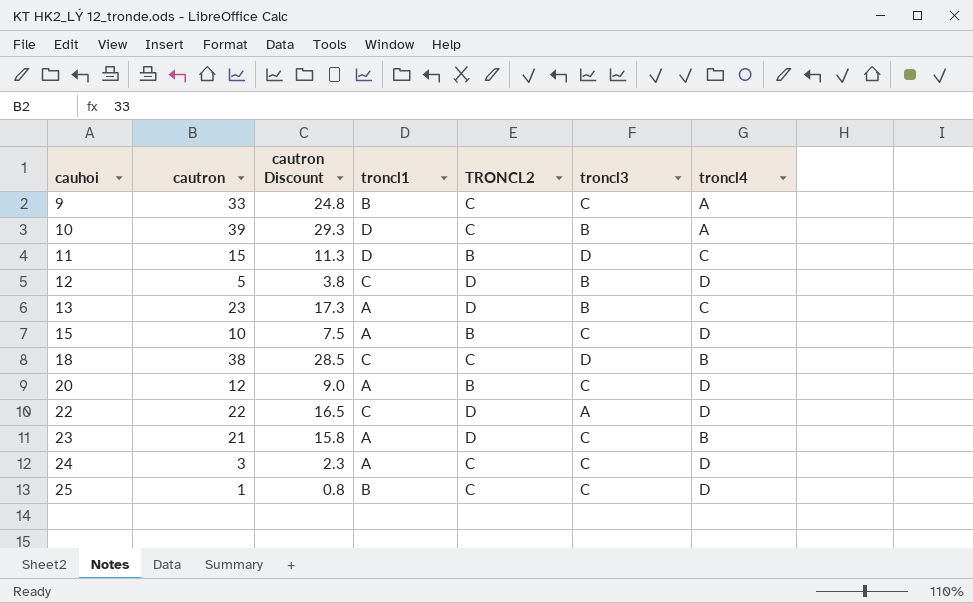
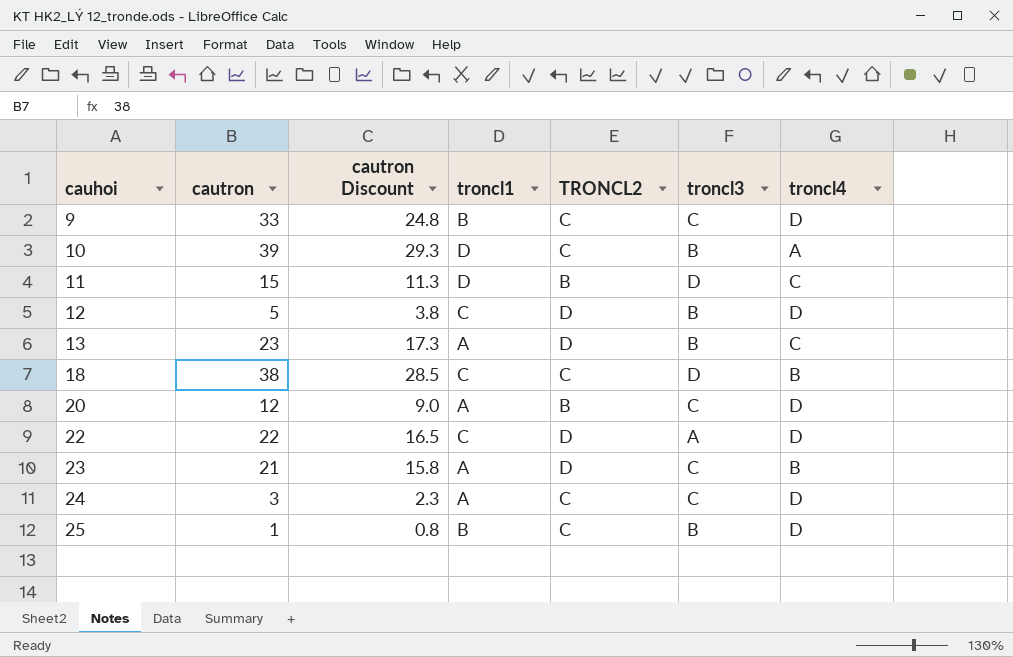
row 15: 10 | 7.5 | A | B | C | D -> none
9 | troncl4: A -> D
25 | troncl3: C -> B

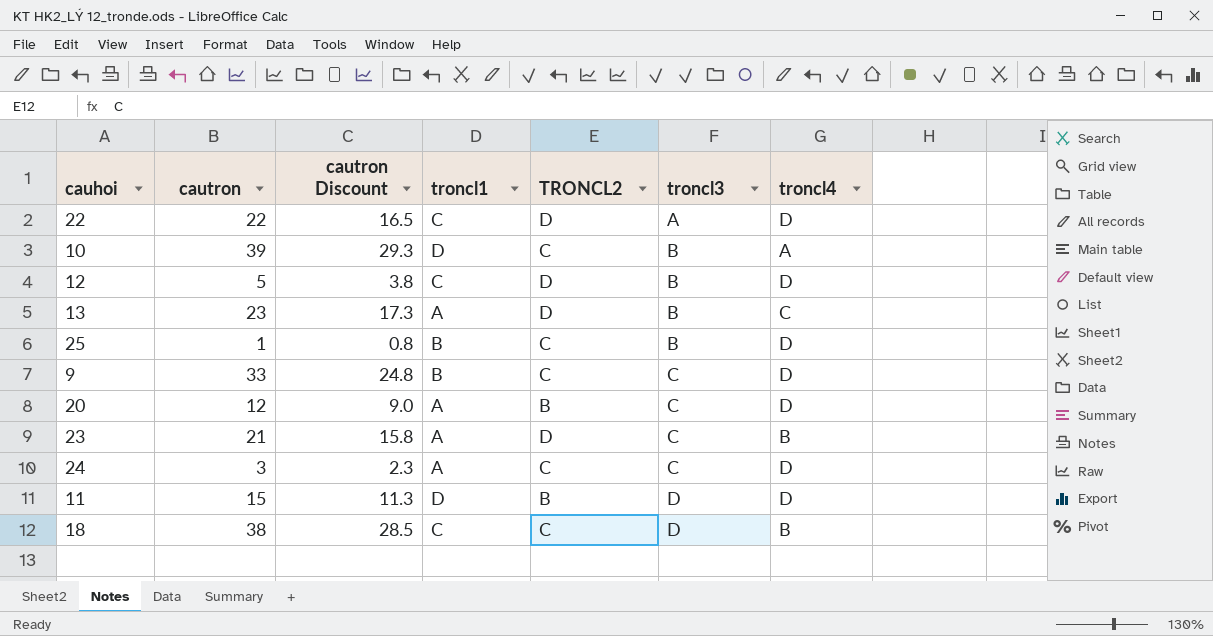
row order: cauhoi ascending -> troncl3 ascending
11 | troncl4: C -> D

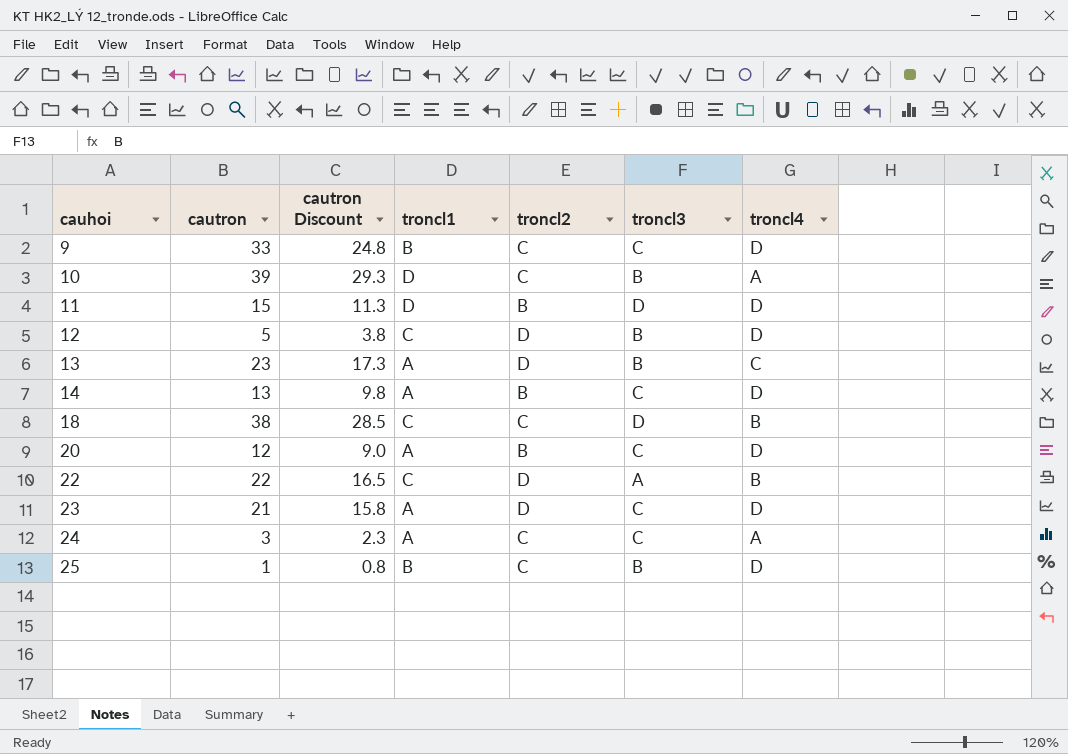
row order: troncl3 ascending -> cauhoi ascending
column name: TRONCL2 -> troncl2
row 14: none -> 13 | 9.8 | A | B | C | D
22 | troncl4: D -> B
23 | troncl4: B -> D
24 | troncl4: D -> A

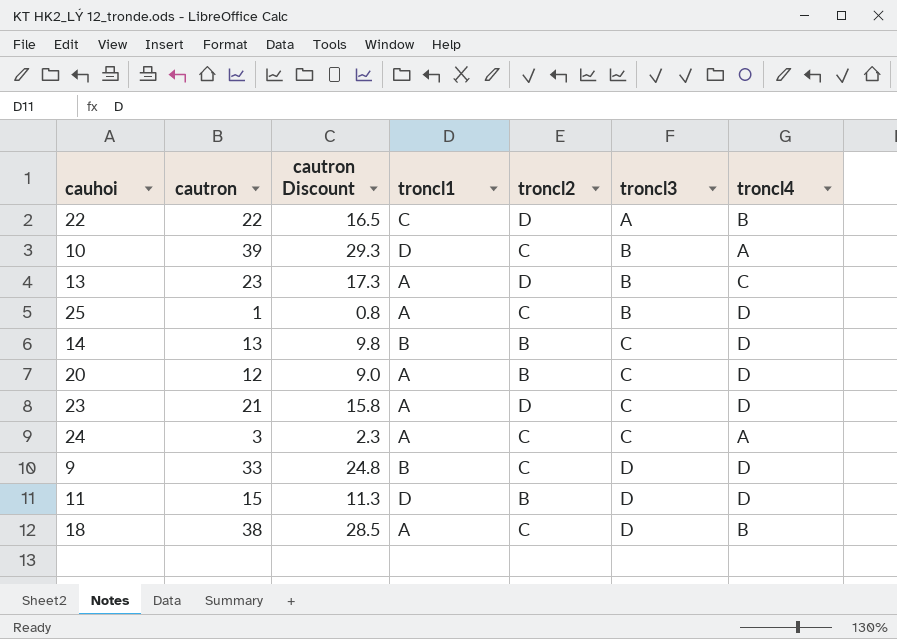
row order: cauhoi ascending -> troncl3 ascending
row 12: 5 | 3.8 | C | D | B | D -> none
25 | troncl1: B -> A
14 | troncl1: A -> B
9 | troncl3: C -> D
18 | troncl1: C -> A

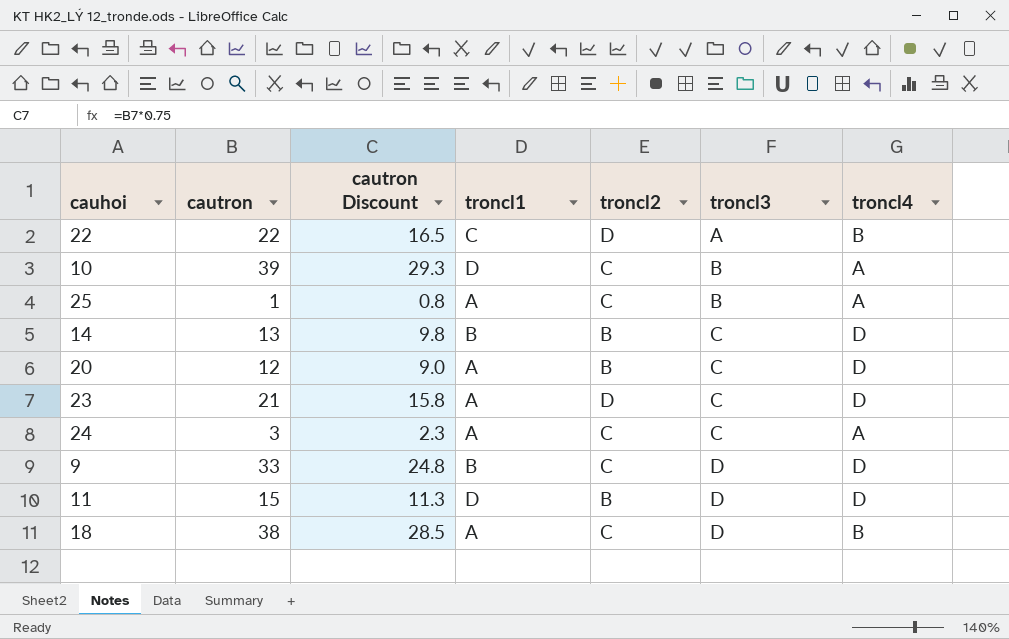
row 13: 23 | 17.3 | A | D | B | C -> none
25 | troncl4: D -> A

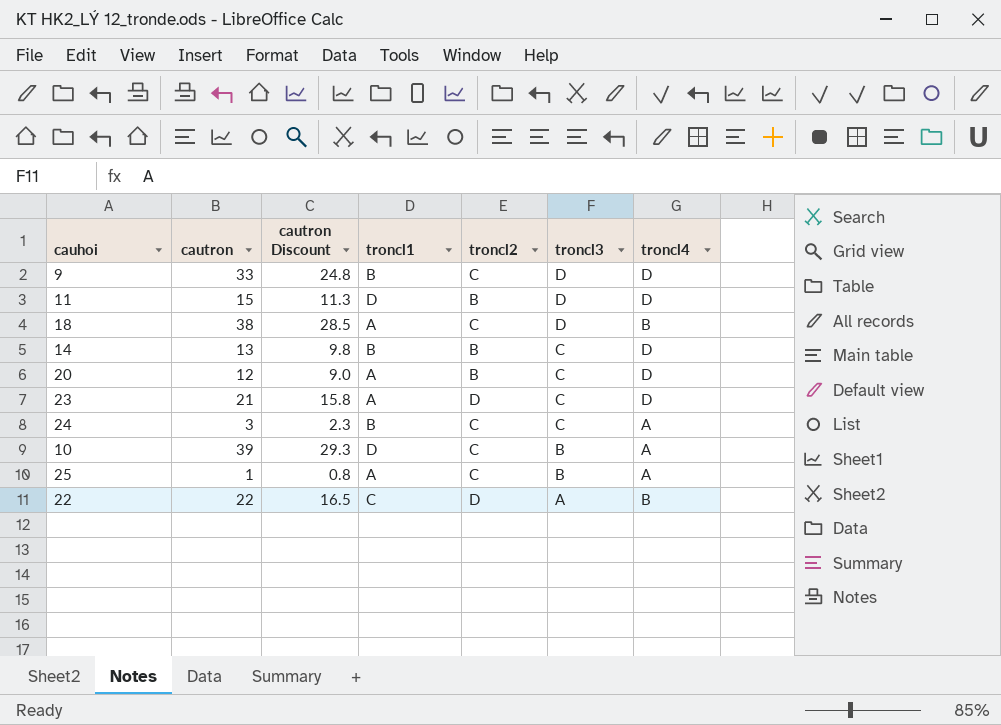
row order: troncl3 ascending -> troncl3 descending
24 | troncl1: A -> B

